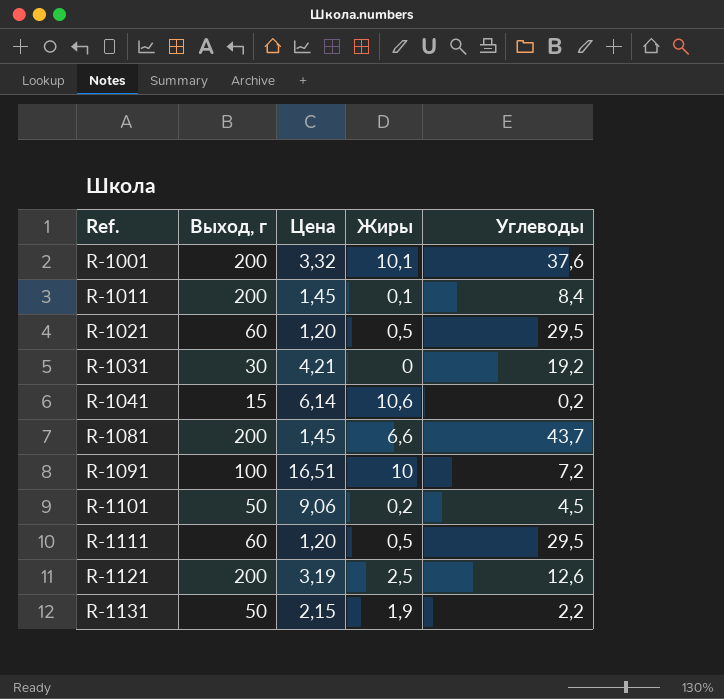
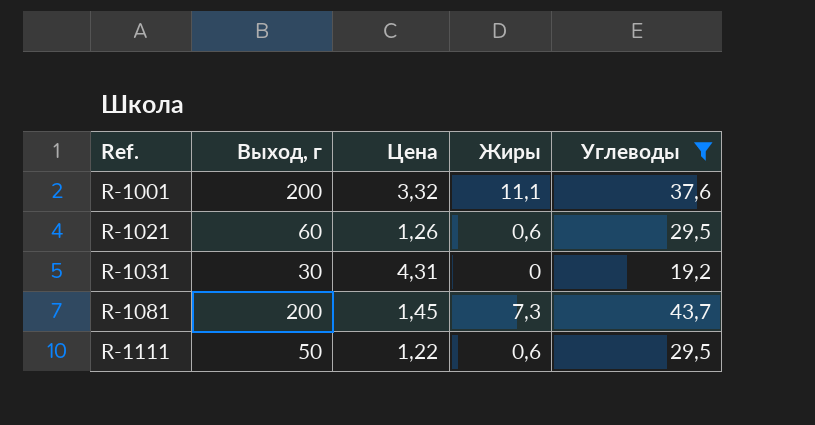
filter: none -> Углеводы >= 19,2
R-1001 | Жиры: 10,1 -> 11,1
R-1021 | Цена: 1,20 -> 1,26
R-1021 | Жиры: 0,5 -> 0,6
R-1031 | Цена: 4,21 -> 4,31
R-1081 | Жиры: 6,6 -> 7,3
R-1111 | Выход, г: 60 -> 50
R-1111 | Цена: 1,20 -> 1,22
R-1111 | Жиры: 0,5 -> 0,6

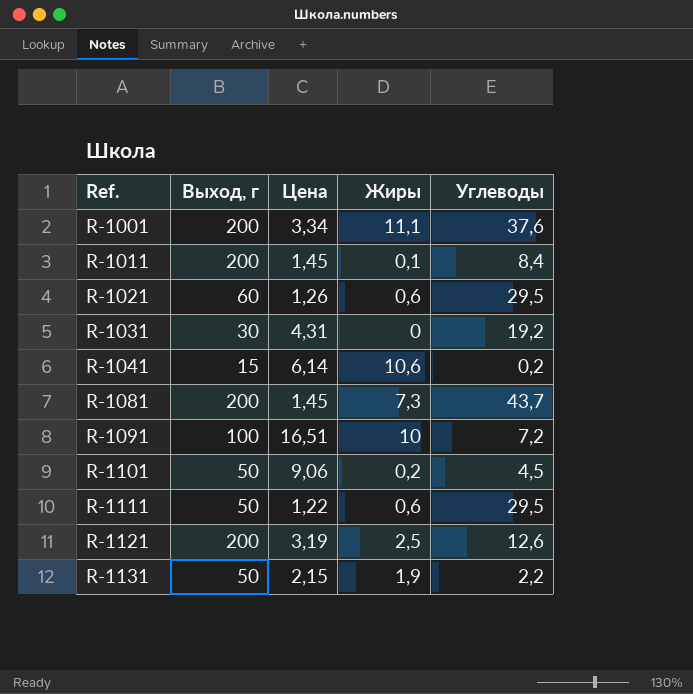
filter: Углеводы >= 19,2 -> none
R-1001 | Цена: 3,32 -> 3,34

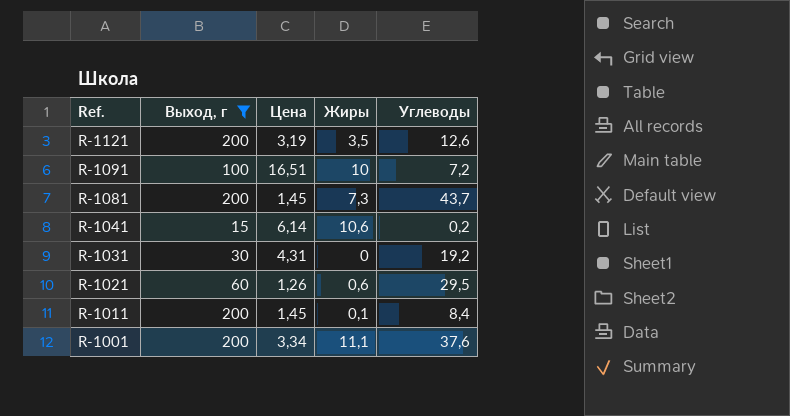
filter: none -> Выход, г != 50
row order: Ref. ascending -> Ref. descending
R-1121 | Жиры: 2,5 -> 3,5

